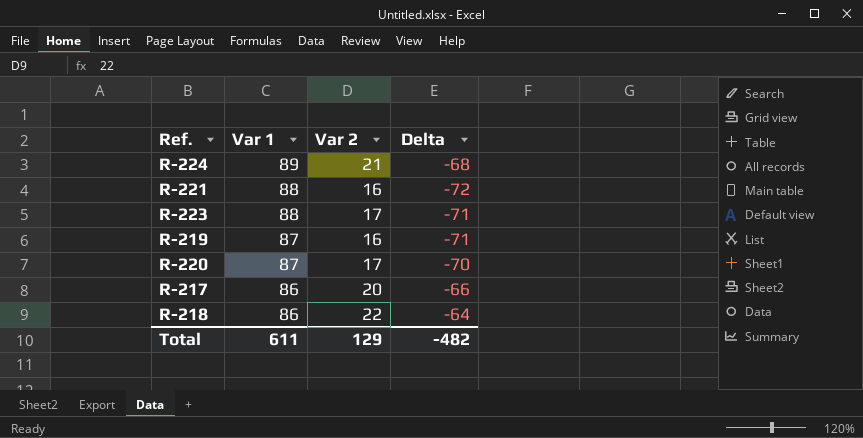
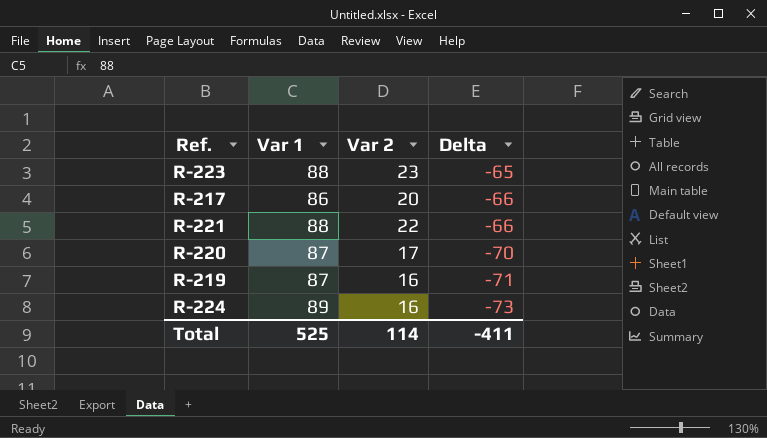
row order: Var 1 descending -> Delta descending
row R-218: 86 | 22 | -64 -> none
R-223 | Var 2: 17 -> 23
R-223 | Delta: -71 -> -65
R-221 | Var 2: 16 -> 22
R-221 | Delta: -72 -> -66
R-224 | Var 2: 21 -> 16
R-224 | Delta: -68 -> -73
Total | Var 1: 611 -> 525
Total | Var 2: 129 -> 114
Total | Delta: -482 -> -411

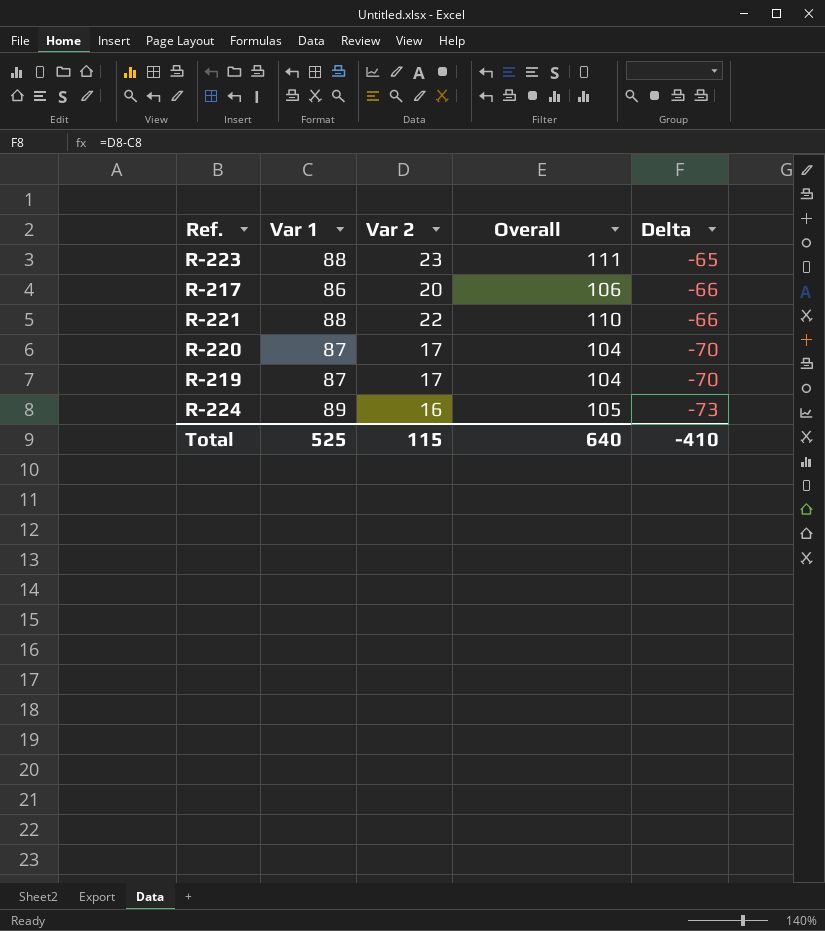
column Overall | formula: none -> [Var 1] + [Var 2]
R-219 | Var 2: 16 -> 17
R-219 | Delta: -71 -> -70
Total | Var 2: 114 -> 115
Total | Delta: -411 -> -410

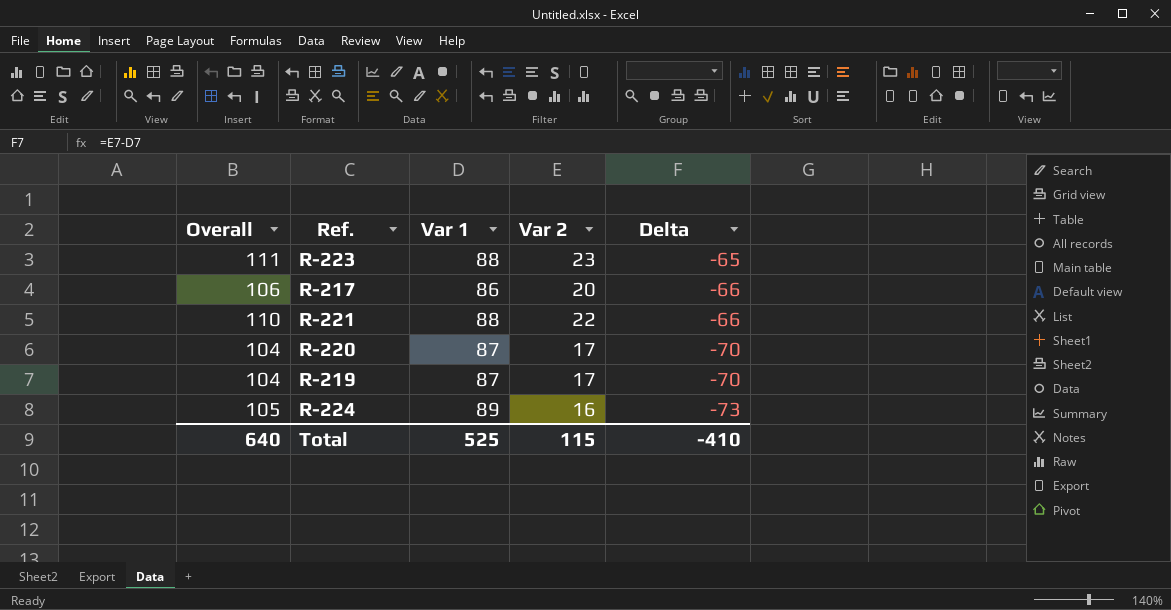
column Overall | position: 4 -> 1

